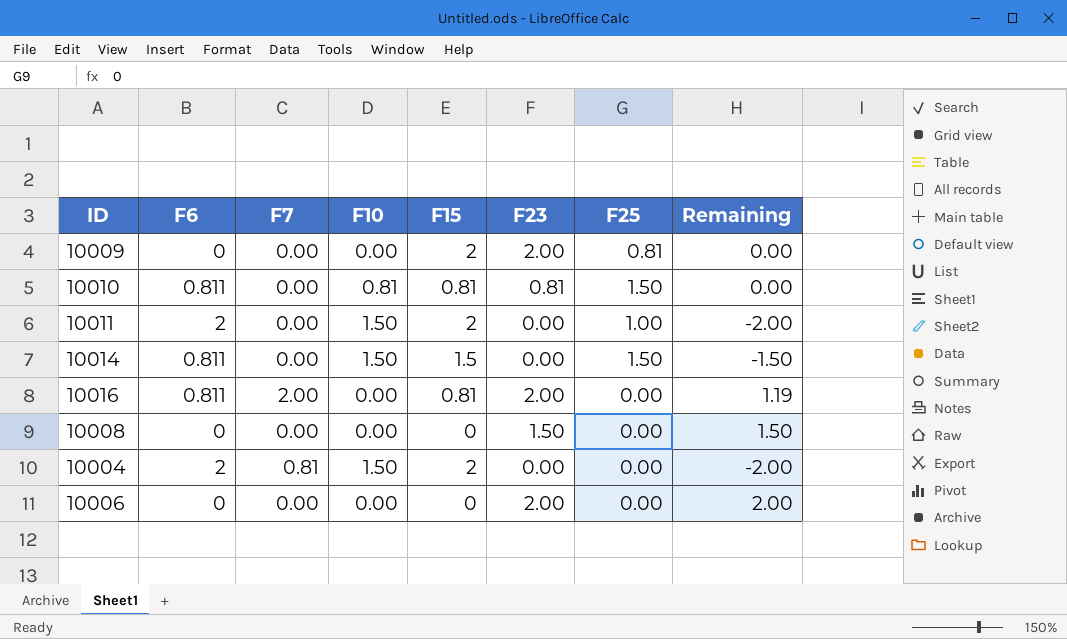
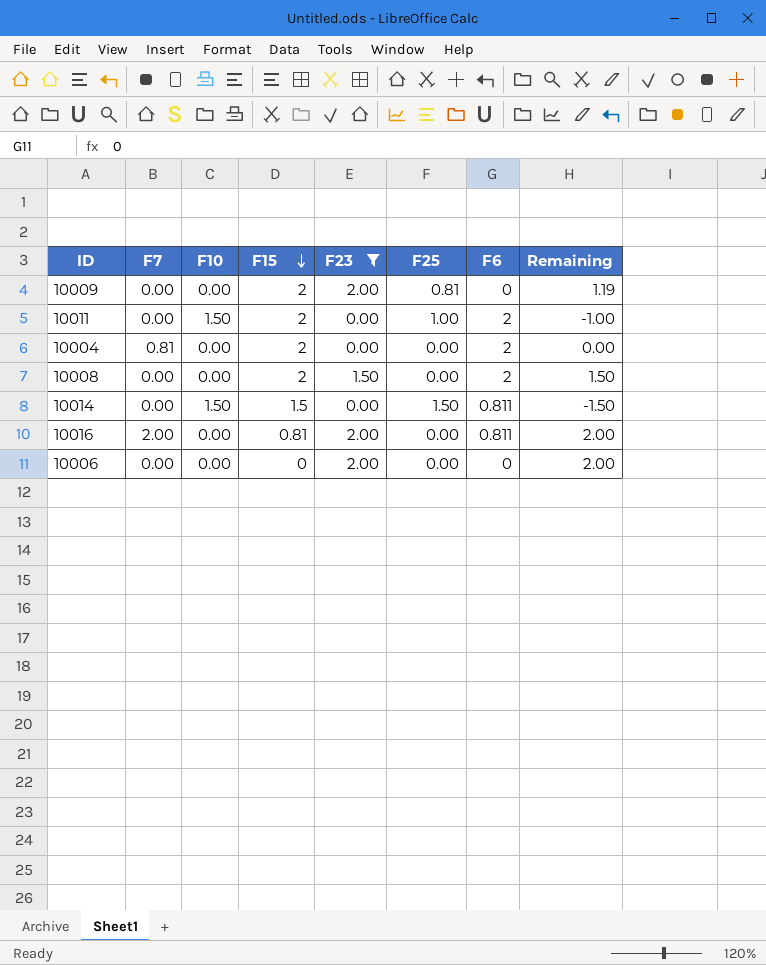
filter: none -> F23 != 0.81
row order: none -> F15 descending
column F6 | position: 2 -> 7
column Remaining | formula: [F23] - [F15] -> [F23] - [F25]
10004 | F10: 1.50 -> 0.00
10008 | F15: 0 -> 2
10008 | F6: 0 -> 2

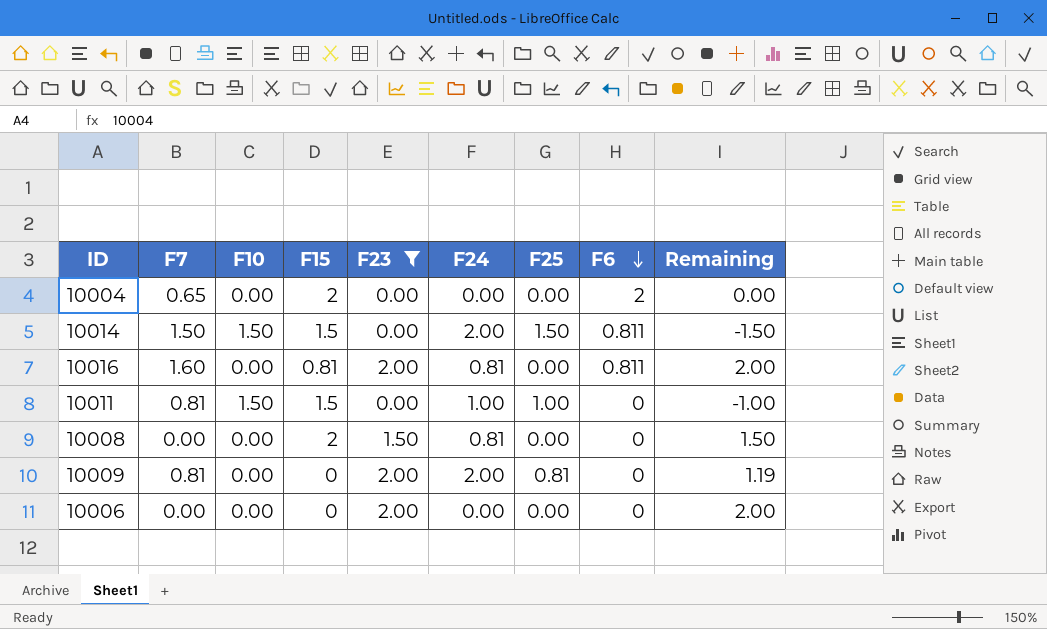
row order: F15 descending -> F6 descending
column F24 | position: none -> 6
10004 | F7: 0.81 -> 0.65
10014 | F7: 0.00 -> 1.50
10016 | F7: 2.00 -> 1.60
10011 | F7: 0.00 -> 0.81
10011 | F15: 2 -> 1.5
10011 | F6: 2 -> 0
10008 | F6: 2 -> 0
10009 | F7: 0.00 -> 0.81
10009 | F15: 2 -> 0

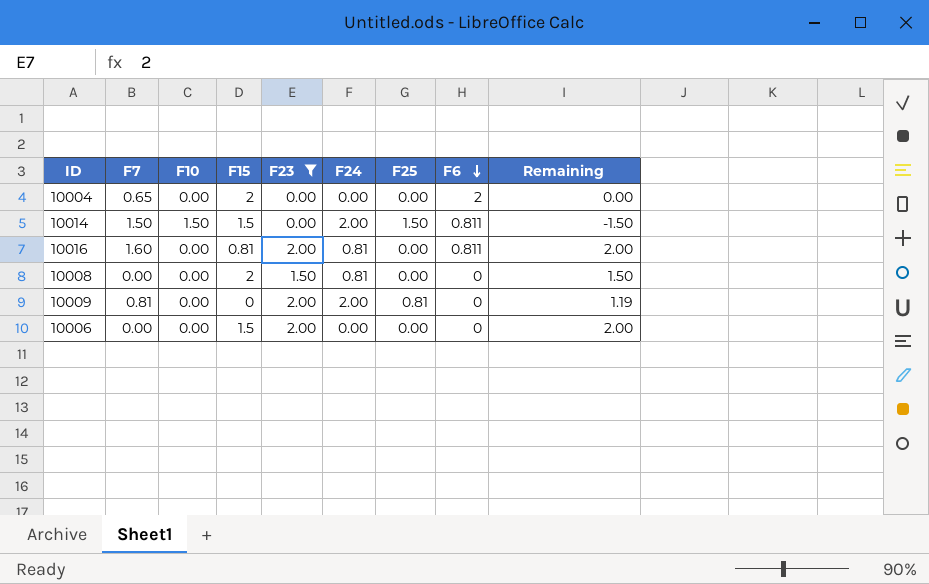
row 10011: 0.81 | 1.50 | 1.5 | 0.00 | 1.00 | 1.00 | 0 | -1.00 -> none
10006 | F15: 0 -> 1.5

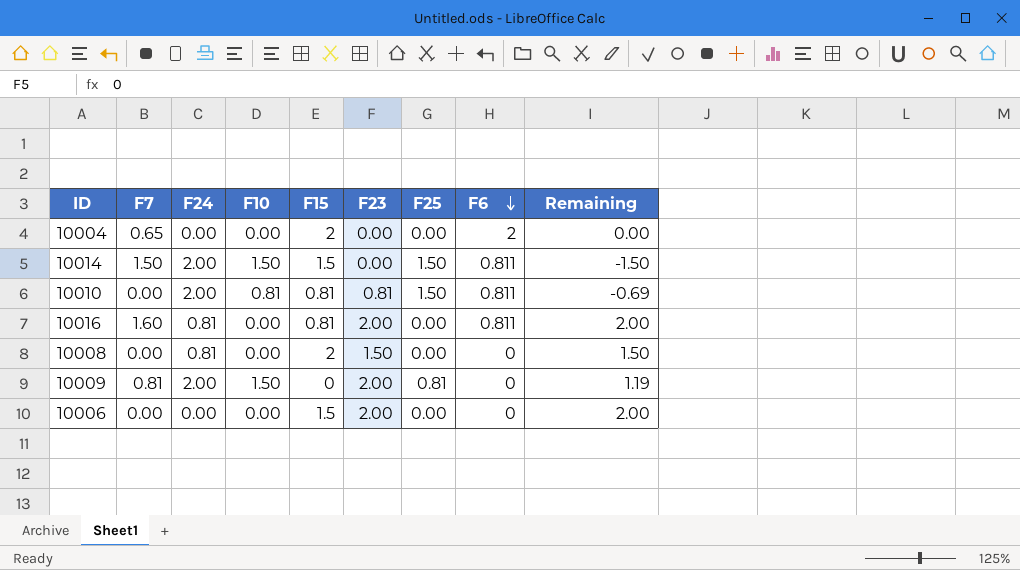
filter: F23 != 0.81 -> none
column F24 | position: 6 -> 3
10009 | F10: 0.00 -> 1.50

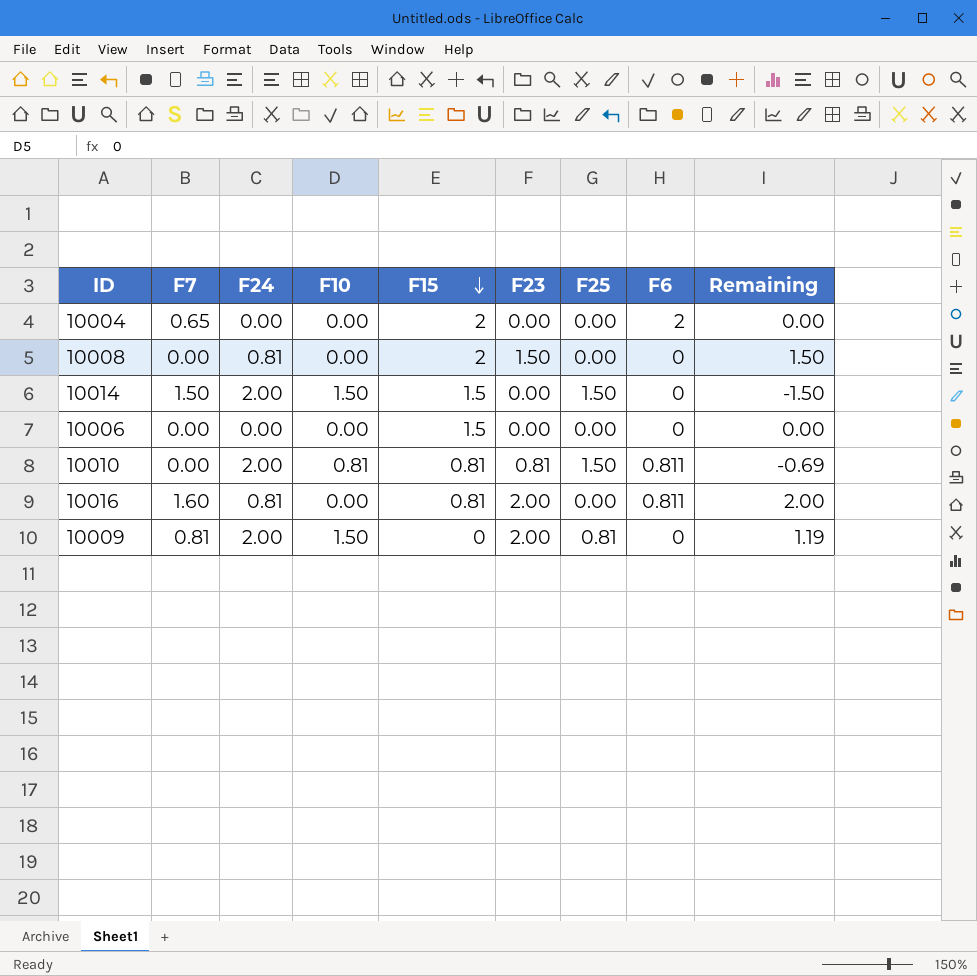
row order: F6 descending -> F15 descending
10014 | F6: 0.811 -> 0
10006 | F23: 2.00 -> 0.00
10006 | Remaining: 2.00 -> 0.00

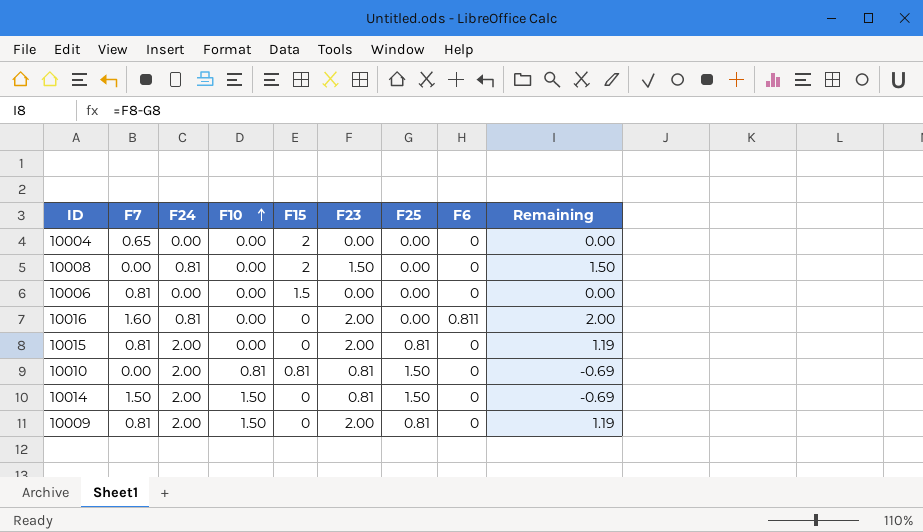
row order: F15 descending -> F10 ascending
10004 | F6: 2 -> 0
10006 | F7: 0.00 -> 0.81
10016 | F15: 0.81 -> 0
row 10015: none -> 0.81 | 2.00 | 0.00 | 0 | 2.00 | 0.81 | 0 | 1.19
10010 | F6: 0.811 -> 0
10014 | F15: 1.5 -> 0
10014 | F23: 0.00 -> 0.81
10014 | Remaining: -1.50 -> -0.69

